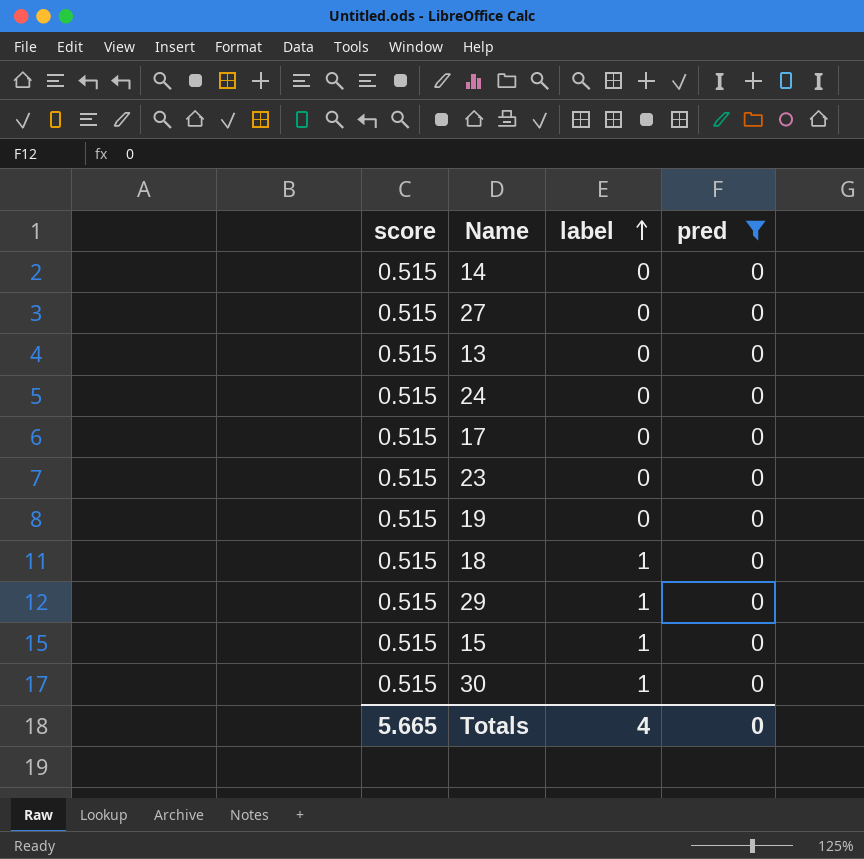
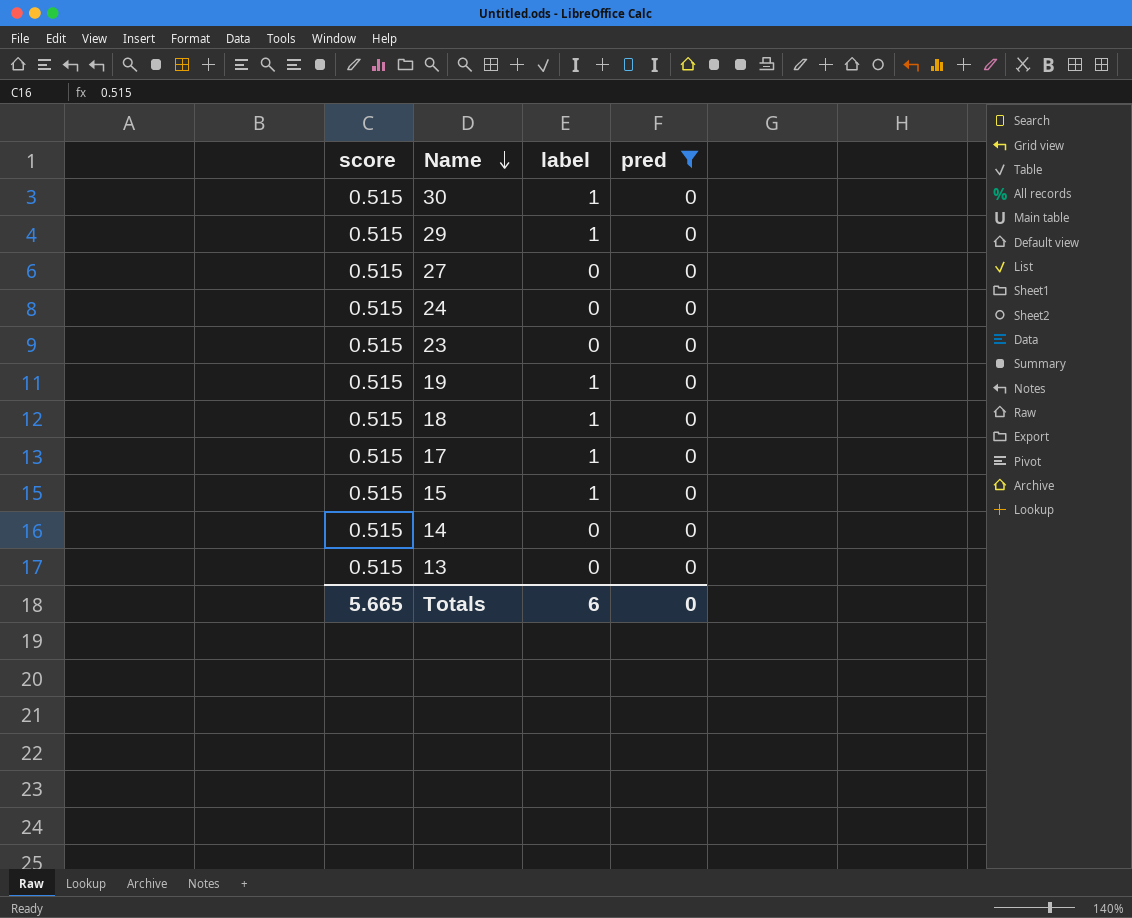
row order: label ascending -> Name descending
19 | label: 0 -> 1
17 | label: 0 -> 1
Totals | label: 4 -> 6

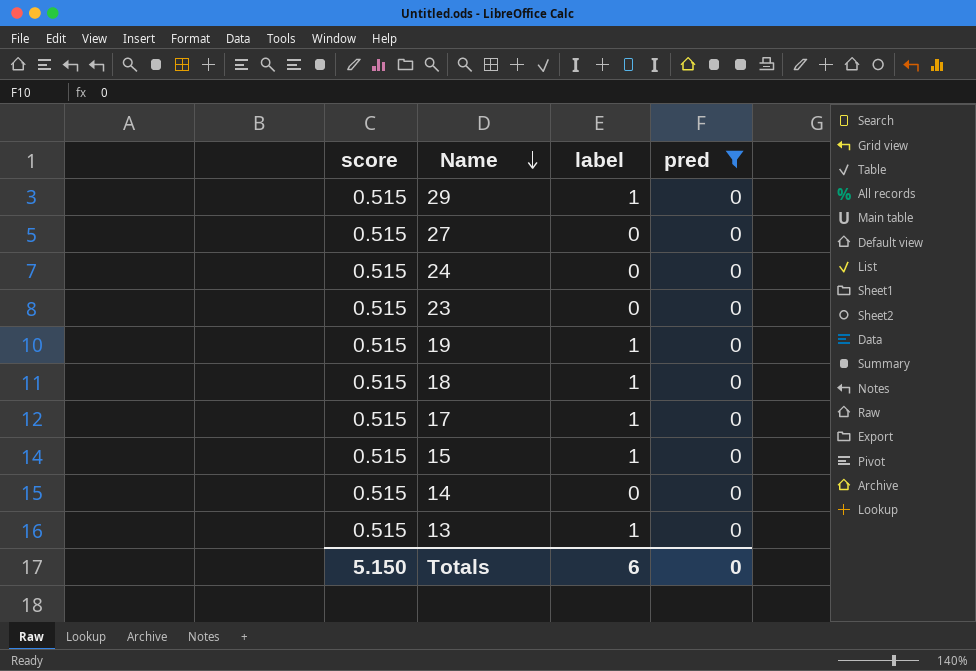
row 30: 0.515 | 1 | 0 -> none
13 | label: 0 -> 1
Totals | score: 5.665 -> 5.150

